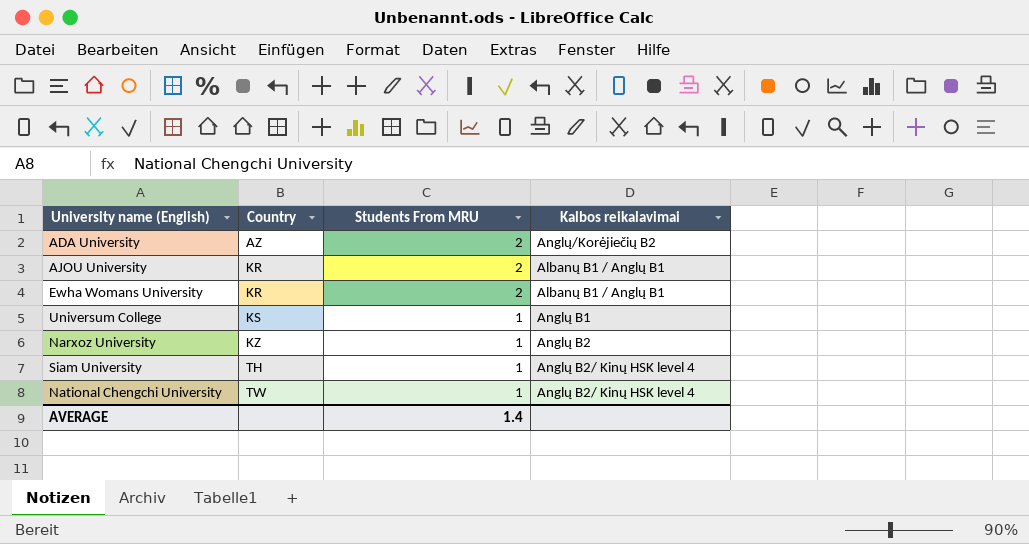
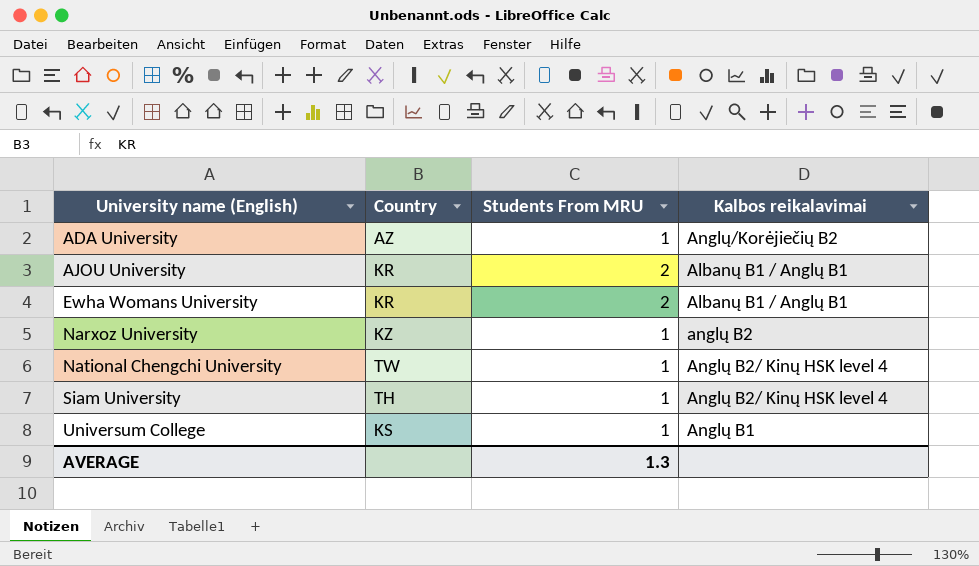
row order: Country ascending -> University name (English) ascending
ADA University | Students From MRU: 2 -> 1
Narxoz University | Kalbos reikalavimai: Anglų B2 -> anglų B2
AVERAGE | Students From MRU: 1.4 -> 1.3

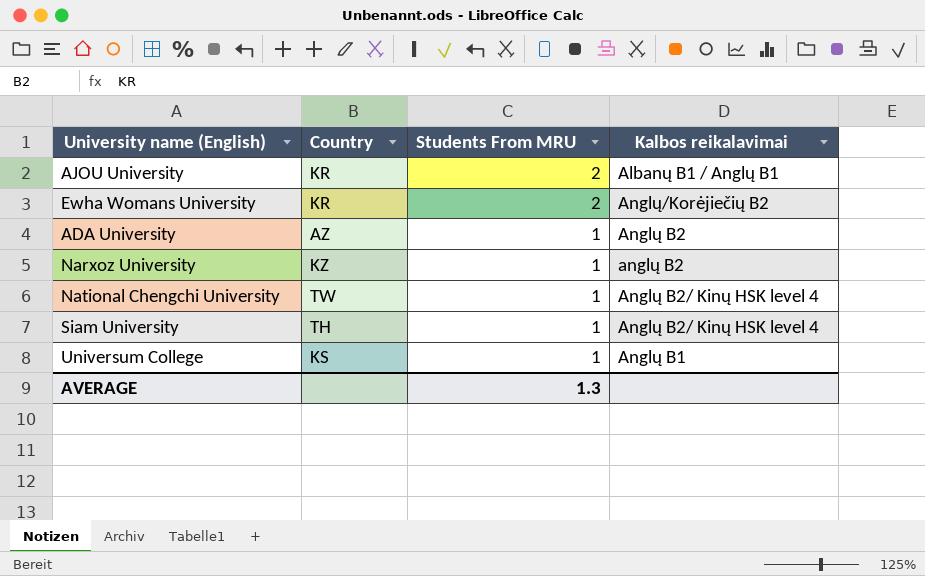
row order: University name (English) ascending -> Students From MRU descending
Ewha Womans University | Kalbos reikalavimai: Albanų B1 / Anglų B1 -> Anglų/Korėjiečių B2
ADA University | Kalbos reikalavimai: Anglų/Korėjiečių B2 -> Anglų B2

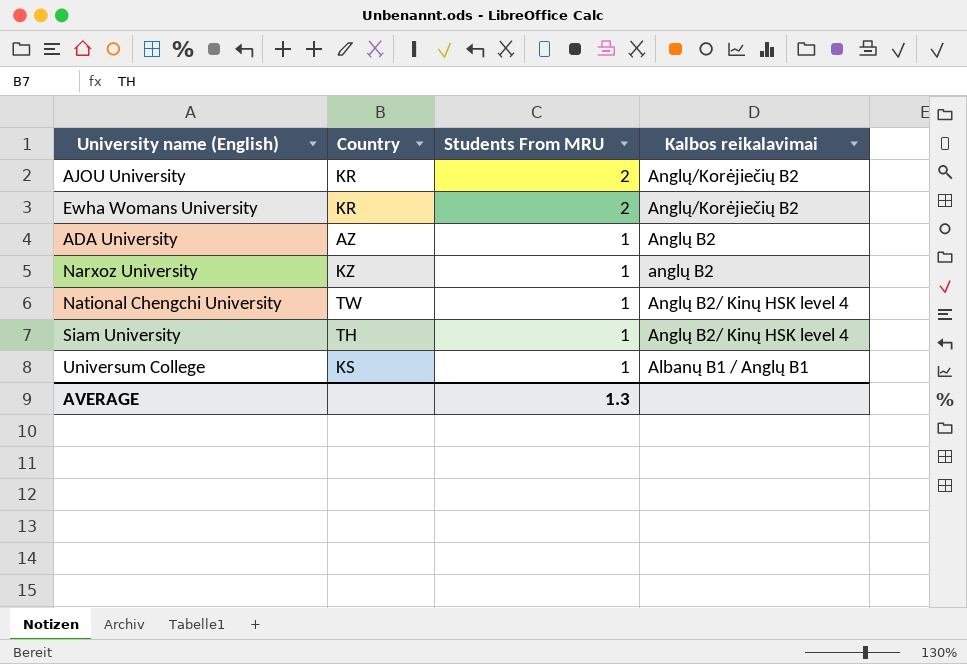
AJOU University | Kalbos reikalavimai: Albanų B1 / Anglų B1 -> Anglų/Korėjiečių B2
Universum College | Kalbos reikalavimai: Anglų B1 -> Albanų B1 / Anglų B1

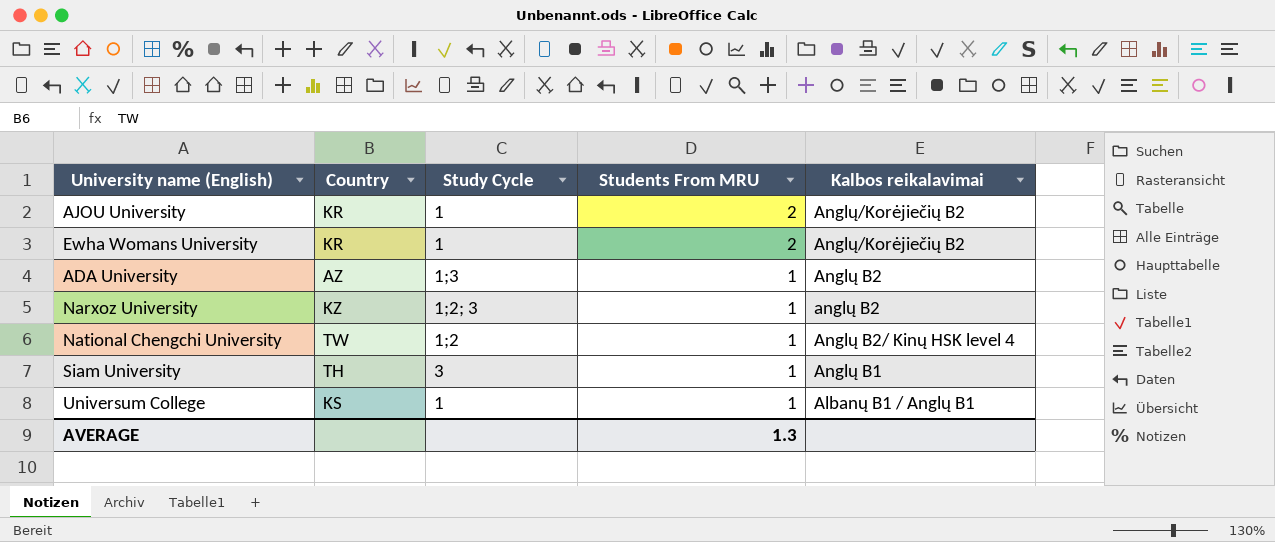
column Study Cycle | position: none -> 3
Siam University | Kalbos reikalavimai: Anglų B2/ Kinų HSK level 4 -> Anglų B1

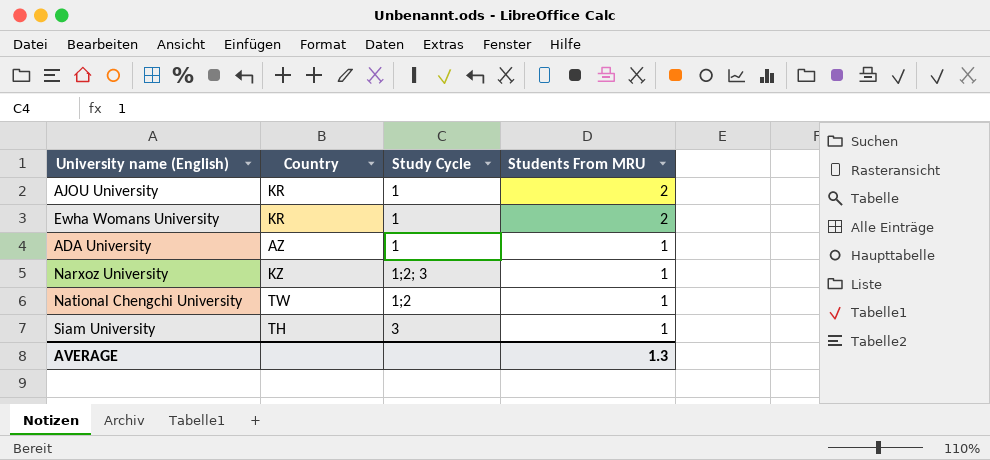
column Kalbos reikalavimai | position: 5 -> none
row Universum College: KS | 1 | 1 | Albanų B1 / Anglų B1 -> none
ADA University | Study Cycle: 1;3 -> 1

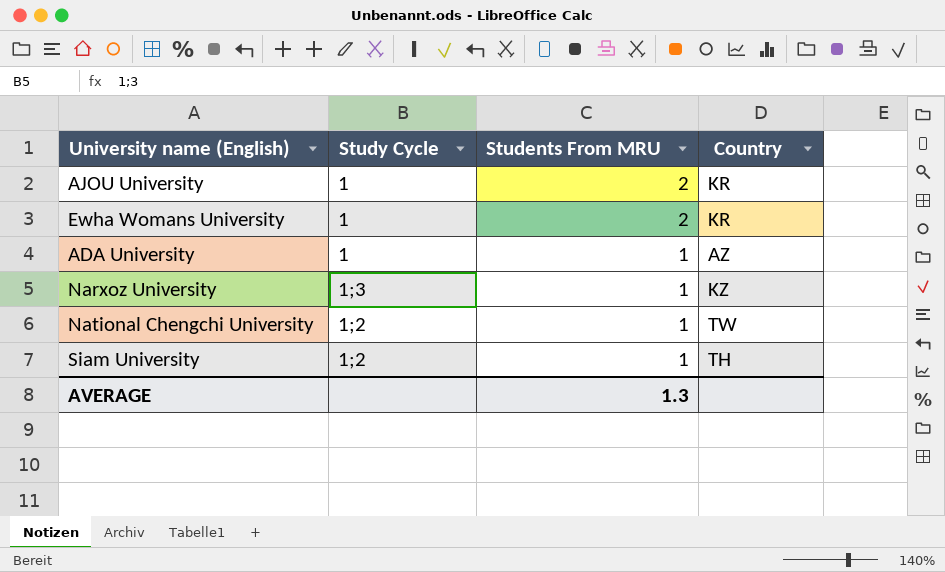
column Country | position: 2 -> 4
Narxoz University | Study Cycle: 1;2; 3 -> 1;3
Siam University | Study Cycle: 3 -> 1;2

